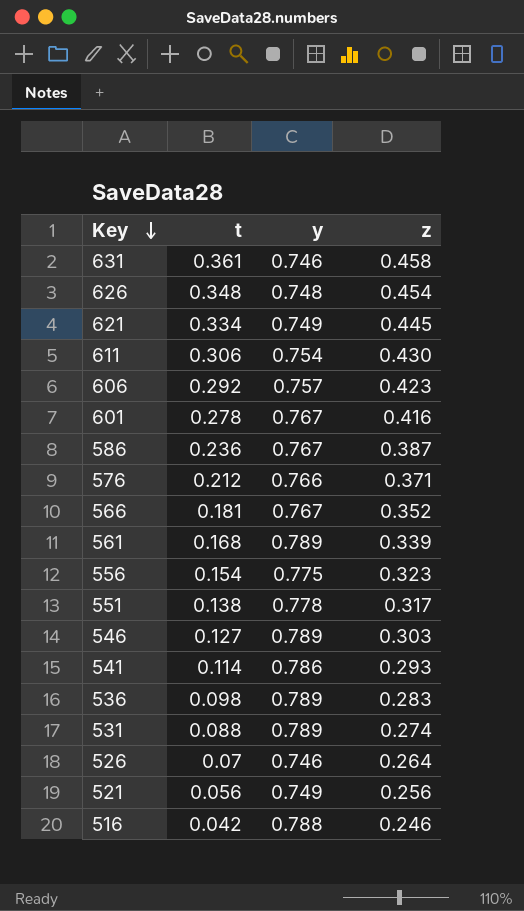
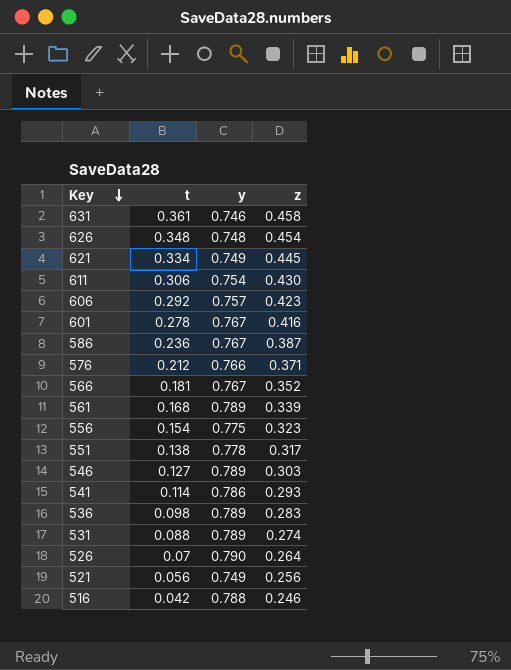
526 | y: 0.746 -> 0.790

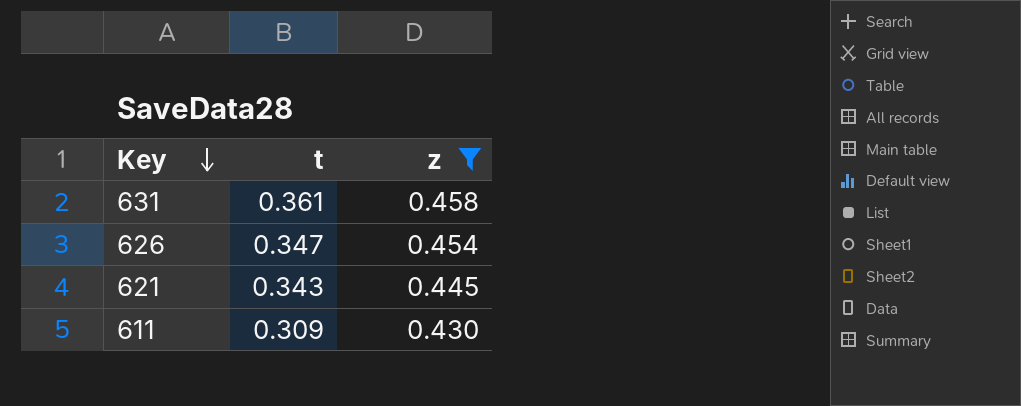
filter: none -> z >= 0.430
column y | position: 3 -> none
626 | t: 0.348 -> 0.347
621 | t: 0.334 -> 0.343
611 | t: 0.306 -> 0.309

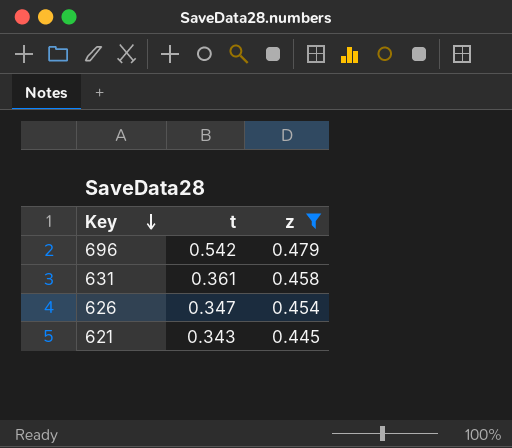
row 611: 0.309 | 0.430 -> none
row 696: none -> 0.542 | 0.479

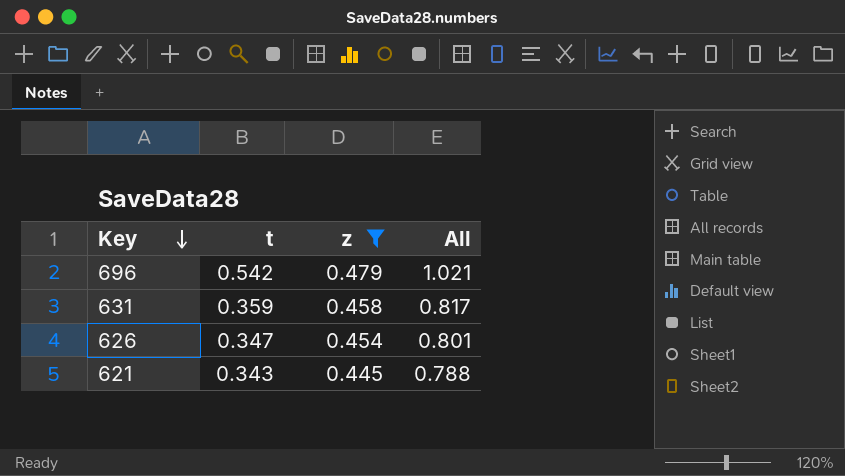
column All | formula: none -> [t] + [z]
631 | t: 0.361 -> 0.359

